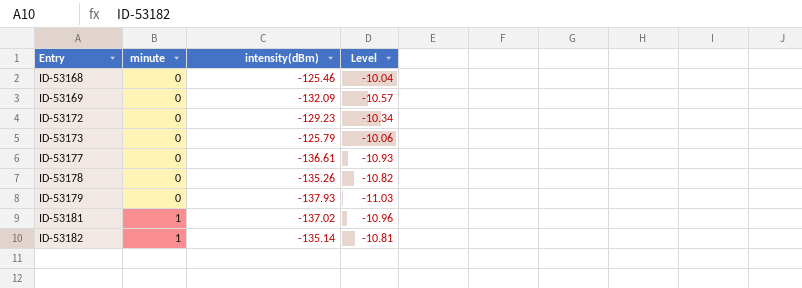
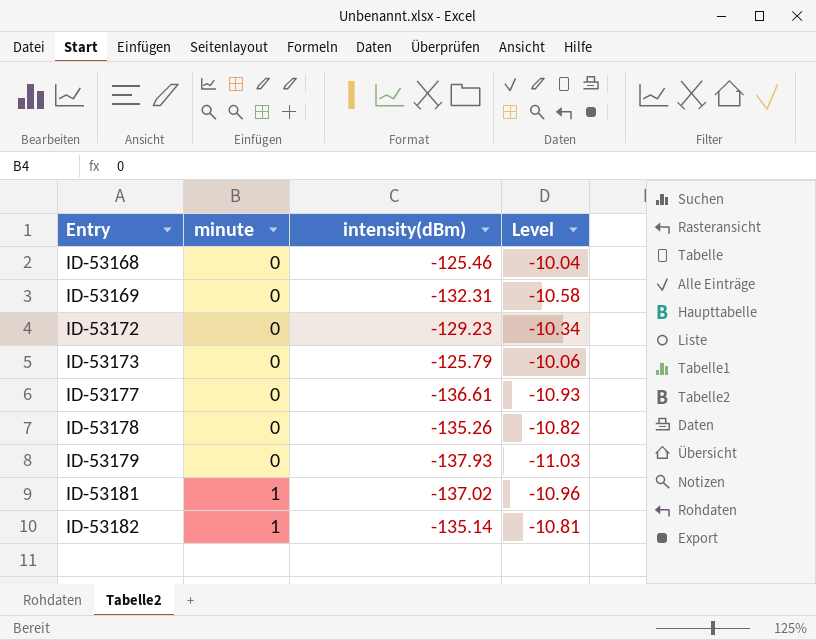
ID-53169 | intensity(dBm): -132.09 -> -132.31
ID-53169 | Level: -10.57 -> -10.58

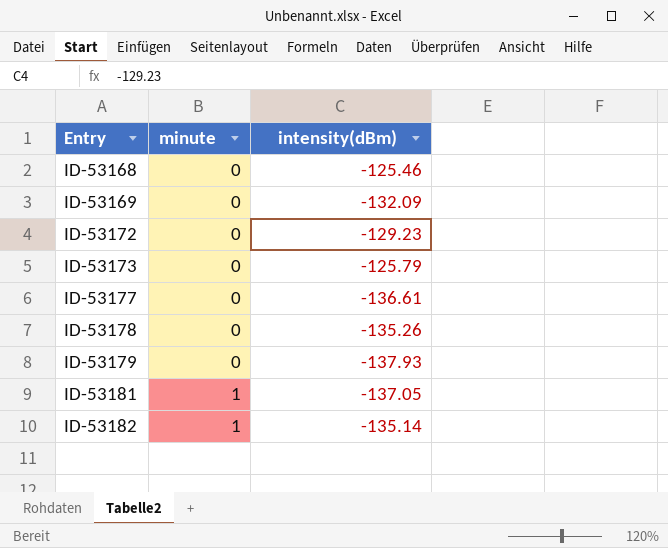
column Level | formula: [intensity(dBm)] * 0.08 -> none
ID-53169 | intensity(dBm): -132.31 -> -132.09
ID-53181 | intensity(dBm): -137.02 -> -137.05

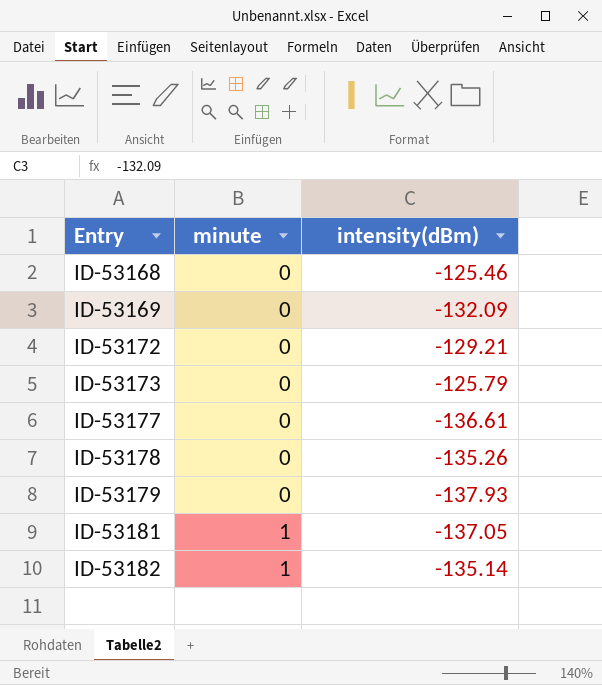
ID-53172 | intensity(dBm): -129.23 -> -129.21

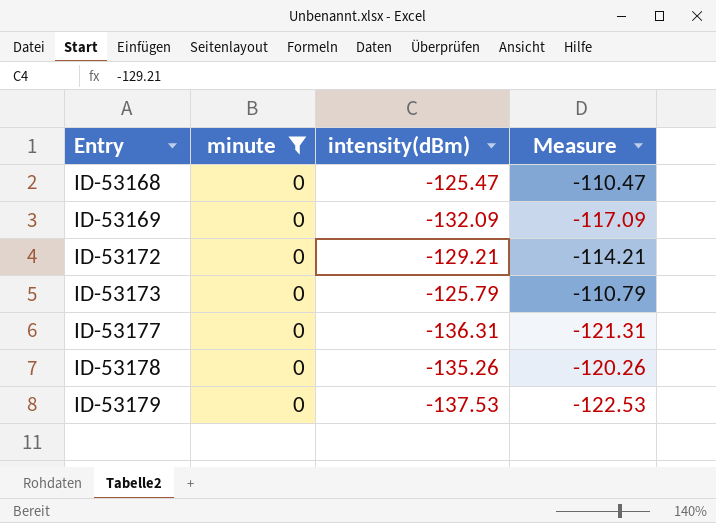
filter: none -> minute = 0
column Measure | formula: none -> [intensity(dBm)] + 15
ID-53168 | intensity(dBm): -125.46 -> -125.47
ID-53177 | intensity(dBm): -136.61 -> -136.31
ID-53179 | intensity(dBm): -137.93 -> -137.53

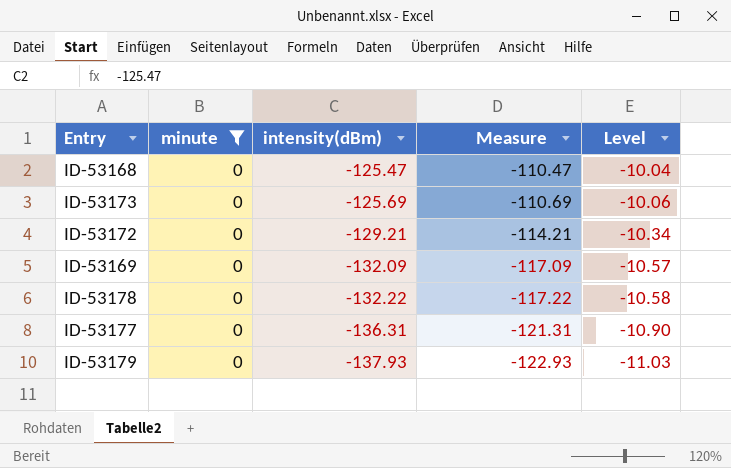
row order: Entry ascending -> intensity(dBm) descending
column Level | formula: none -> [intensity(dBm)] * 0.08
ID-53173 | intensity(dBm): -125.79 -> -125.69
ID-53173 | Measure: -110.79 -> -110.69
ID-53178 | intensity(dBm): -135.26 -> -132.22
ID-53178 | Measure: -120.26 -> -117.22
ID-53179 | intensity(dBm): -137.53 -> -137.93
ID-53179 | Measure: -122.53 -> -122.93

